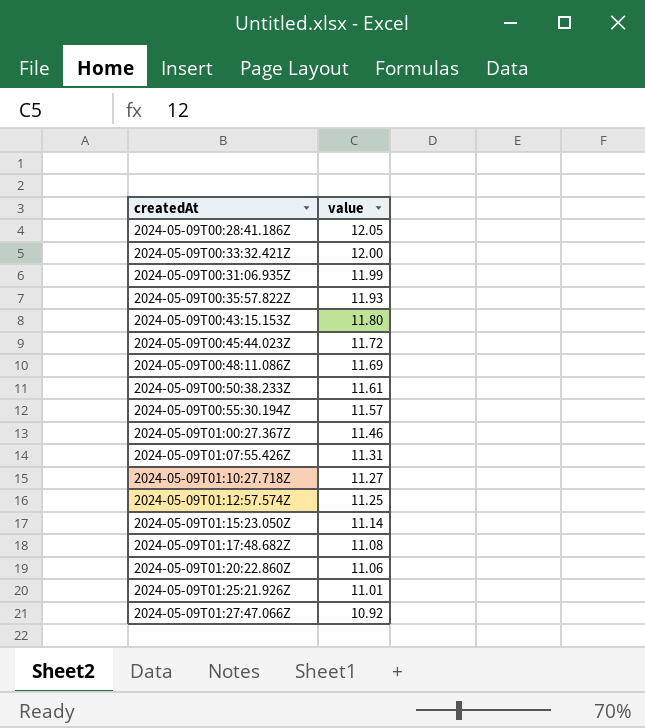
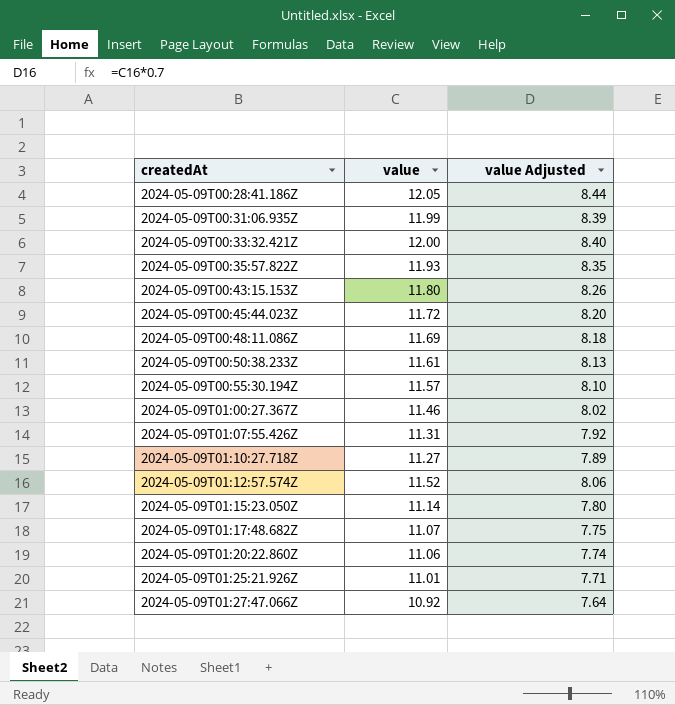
row order: value descending -> createdAt ascending
column value Adjusted | formula: none -> [value] * 0.7
2024-05-09T01:12:57.574Z | value: 11.25 -> 11.52
2024-05-09T01:17:48.682Z | value: 11.08 -> 11.07

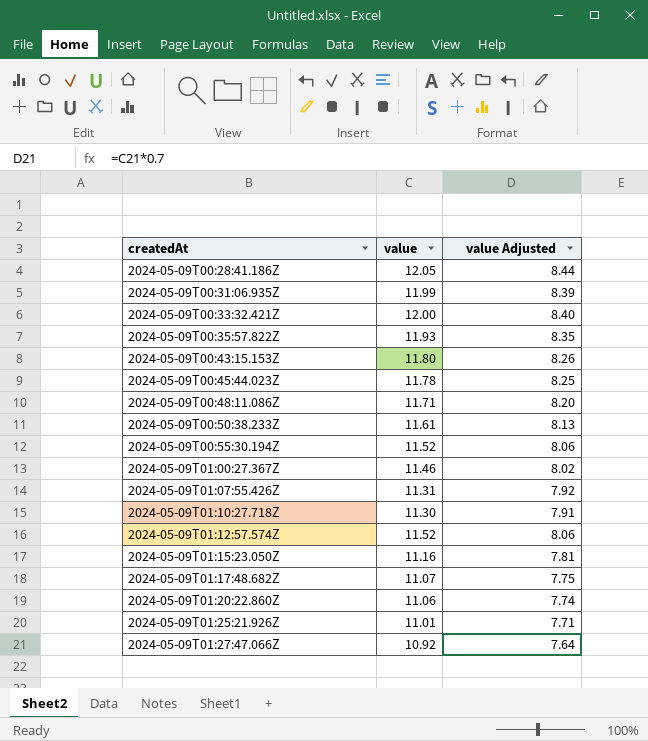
2024-05-09T00:45:44.023Z | value: 11.72 -> 11.78
2024-05-09T00:45:44.023Z | value Adjusted: 8.20 -> 8.25
2024-05-09T00:48:11.086Z | value: 11.69 -> 11.71
2024-05-09T00:48:11.086Z | value Adjusted: 8.18 -> 8.20
2024-05-09T00:55:30.194Z | value: 11.57 -> 11.52
2024-05-09T00:55:30.194Z | value Adjusted: 8.10 -> 8.06
2024-05-09T01:10:27.718Z | value: 11.27 -> 11.30
2024-05-09T01:10:27.718Z | value Adjusted: 7.89 -> 7.91
2024-05-09T01:15:23.050Z | value: 11.14 -> 11.16
2024-05-09T01:15:23.050Z | value Adjusted: 7.80 -> 7.81

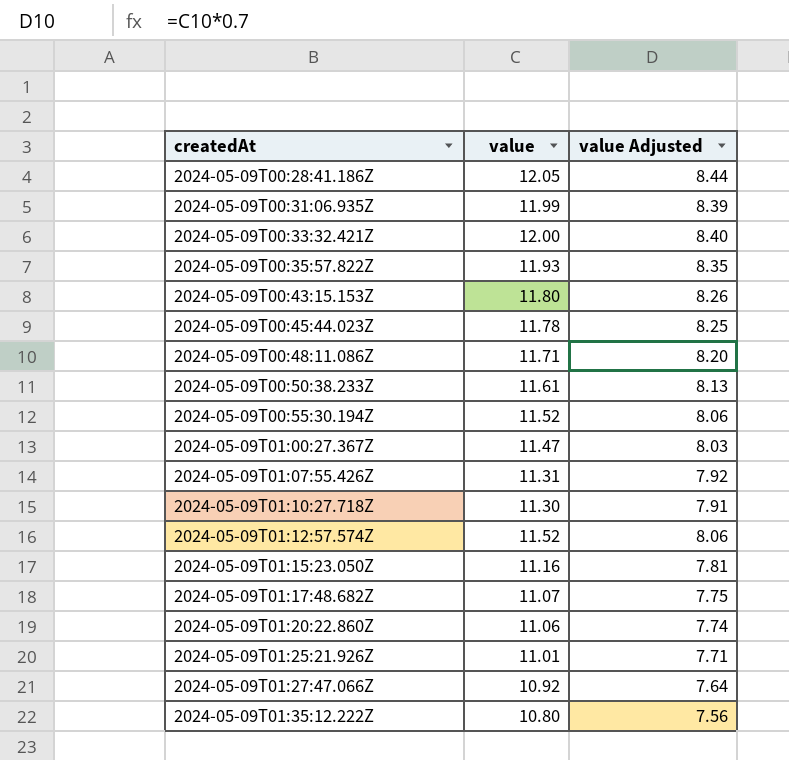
2024-05-09T01:00:27.367Z | value: 11.46 -> 11.47
2024-05-09T01:00:27.367Z | value Adjusted: 8.02 -> 8.03
row 2024-05-09T01:35:12.222Z: none -> 10.80 | 7.56

